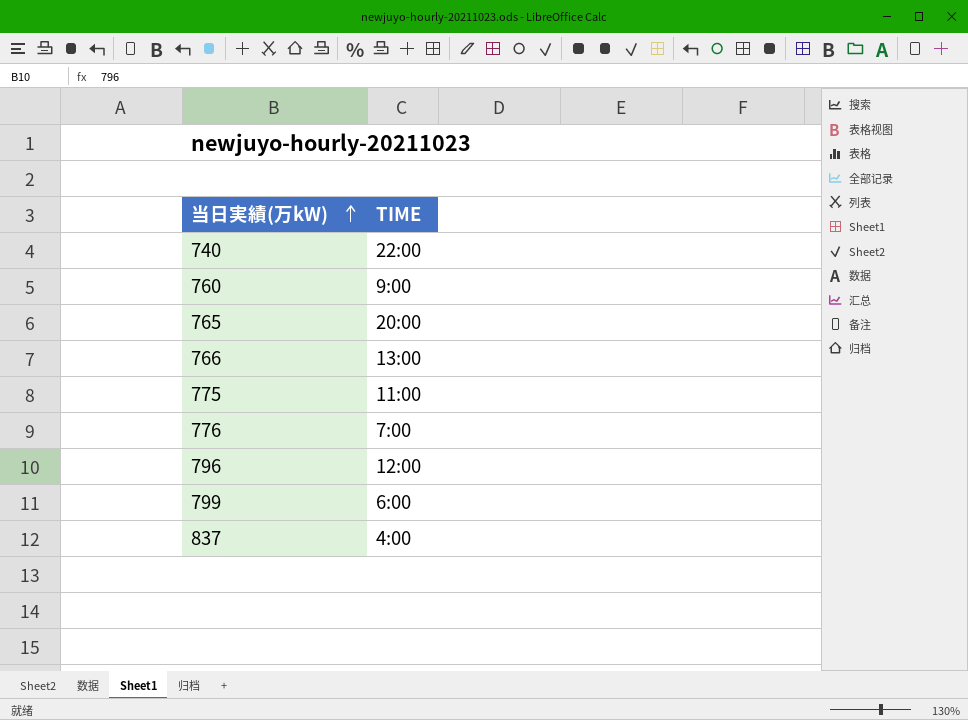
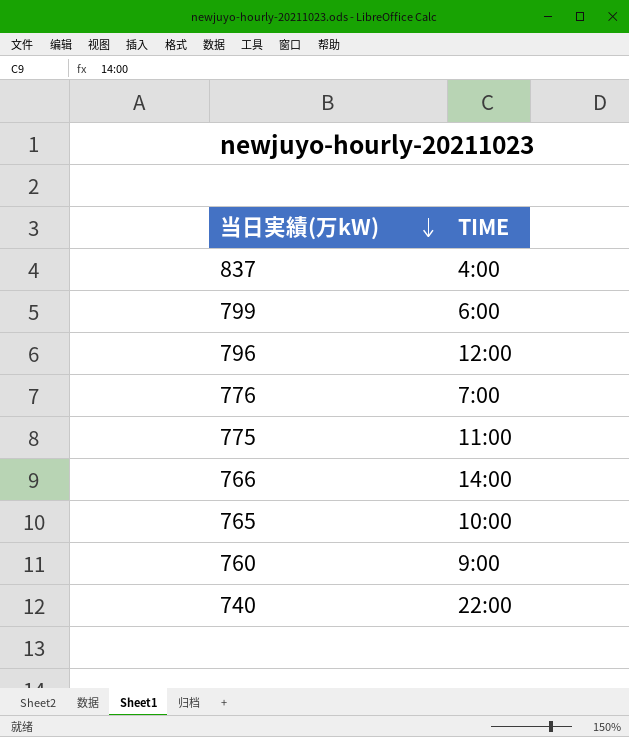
row order: 当日実績(万kW) ascending -> 当日実績(万kW) descending
766 | TIME: 13:00 -> 14:00
765 | TIME: 20:00 -> 10:00

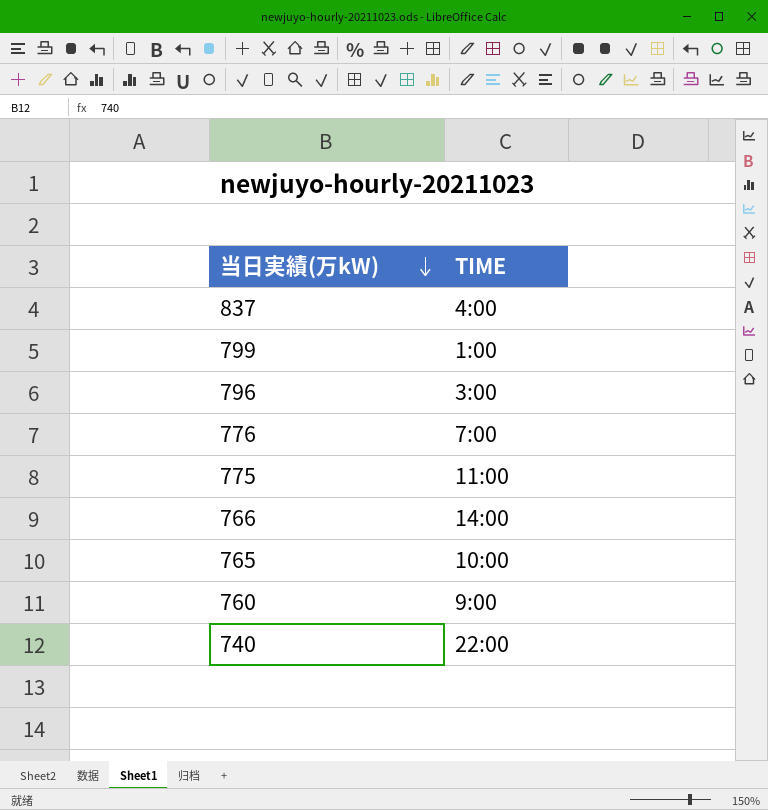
799 | TIME: 6:00 -> 1:00
796 | TIME: 12:00 -> 3:00

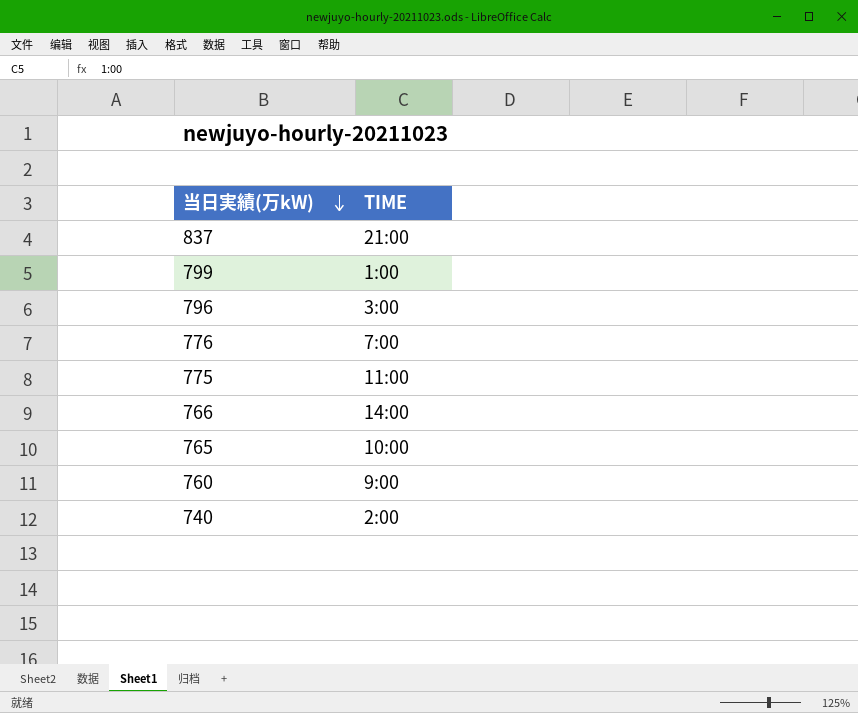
837 | TIME: 4:00 -> 21:00
740 | TIME: 22:00 -> 2:00

